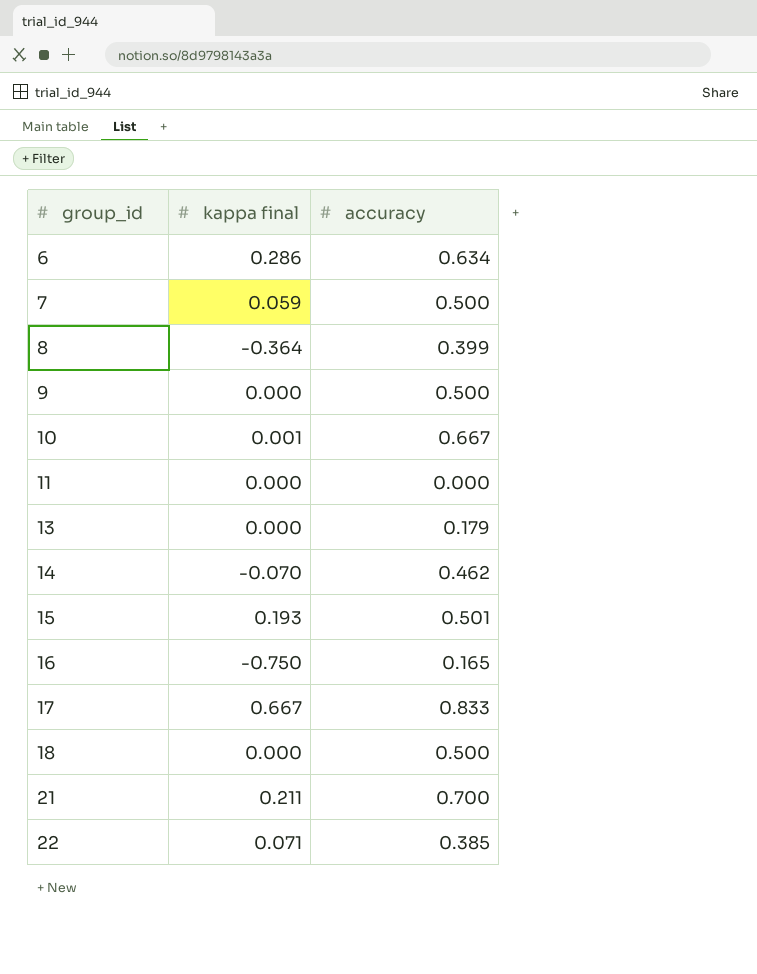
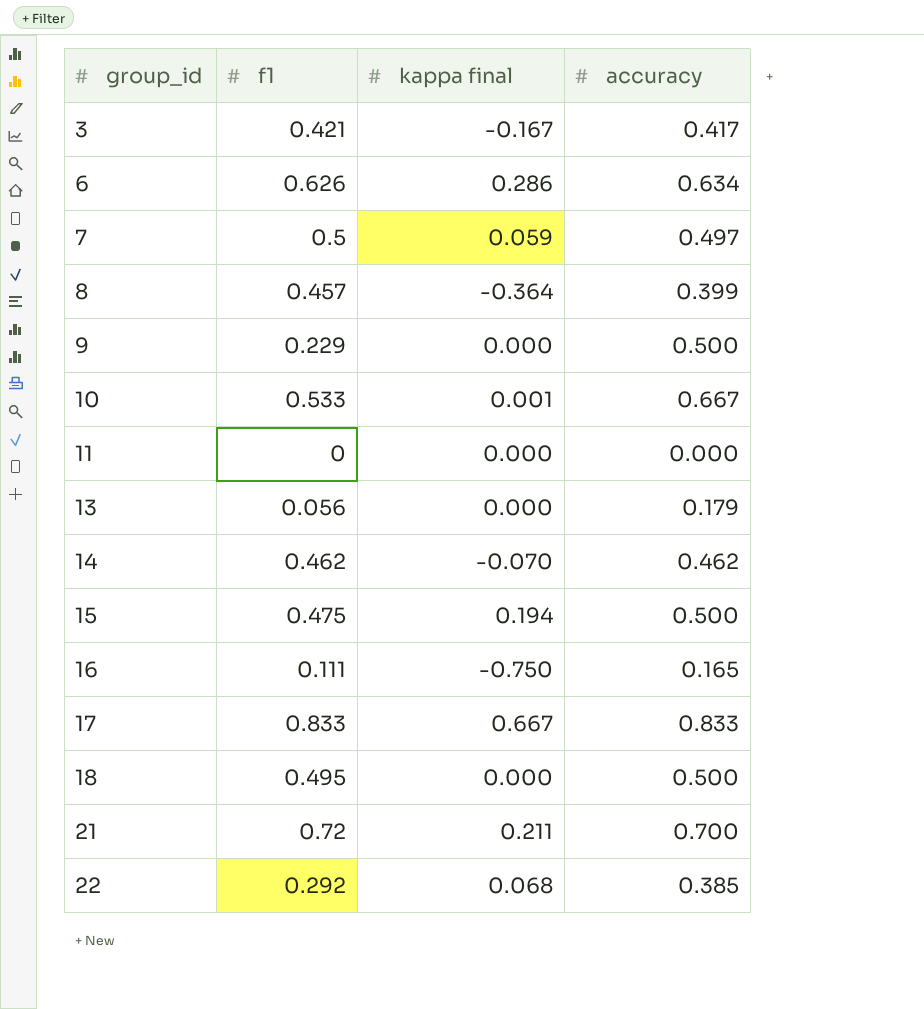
column f1 | position: none -> 2
row 3: none -> 0.421 | -0.167 | 0.417
7 | accuracy: 0.500 -> 0.497
15 | kappa final: 0.193 -> 0.194
15 | accuracy: 0.501 -> 0.500
22 | kappa final: 0.071 -> 0.068

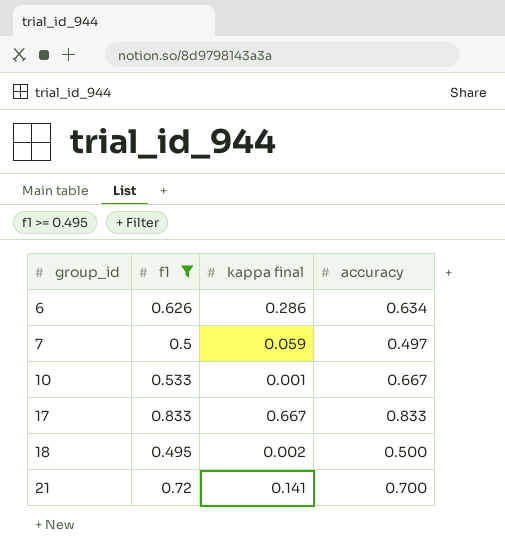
filter: none -> f1 >= 0.495
18 | kappa final: 0.000 -> 0.002
21 | kappa final: 0.211 -> 0.141

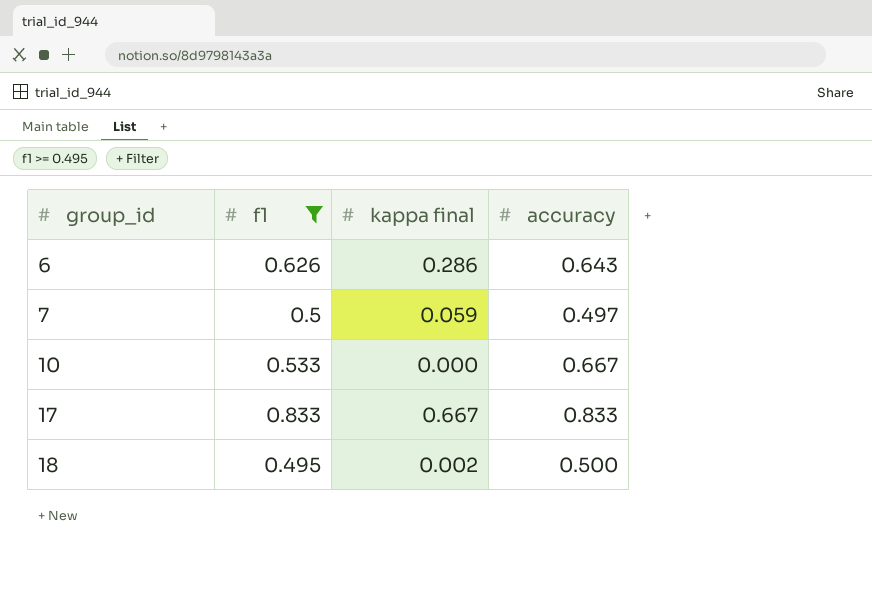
row 21: 0.72 | 0.141 | 0.700 -> none
6 | accuracy: 0.634 -> 0.643
10 | kappa final: 0.001 -> 0.000

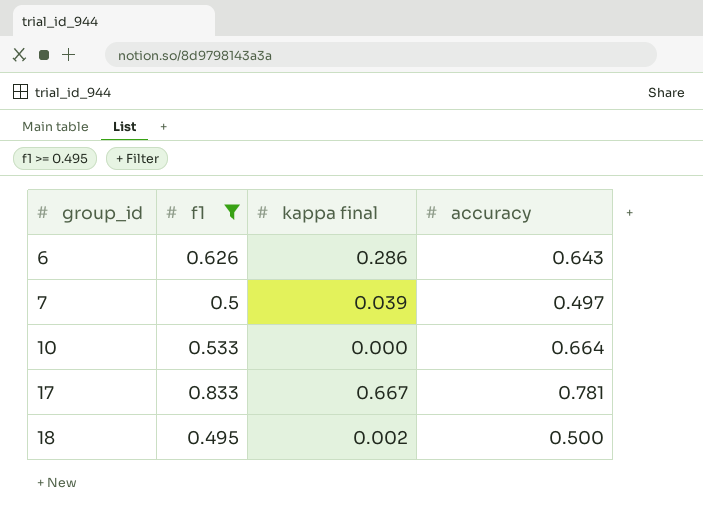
7 | kappa final: 0.059 -> 0.039
10 | accuracy: 0.667 -> 0.664
17 | accuracy: 0.833 -> 0.781

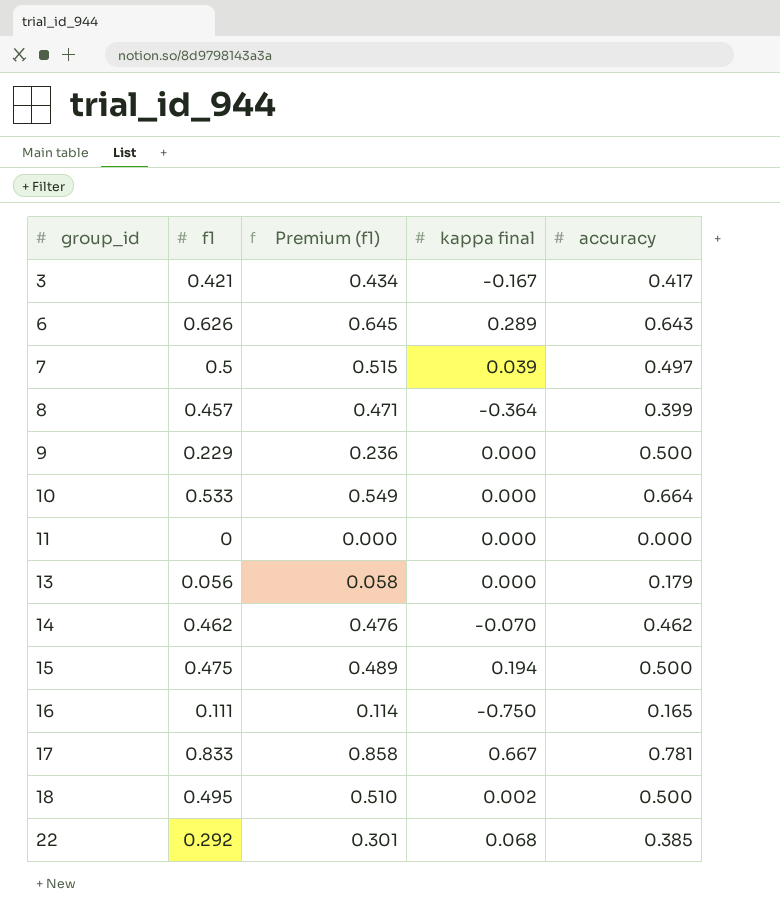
filter: f1 >= 0.495 -> none
column Premium (f1) | formula: none -> [f1] * 1.03
6 | kappa final: 0.286 -> 0.289

